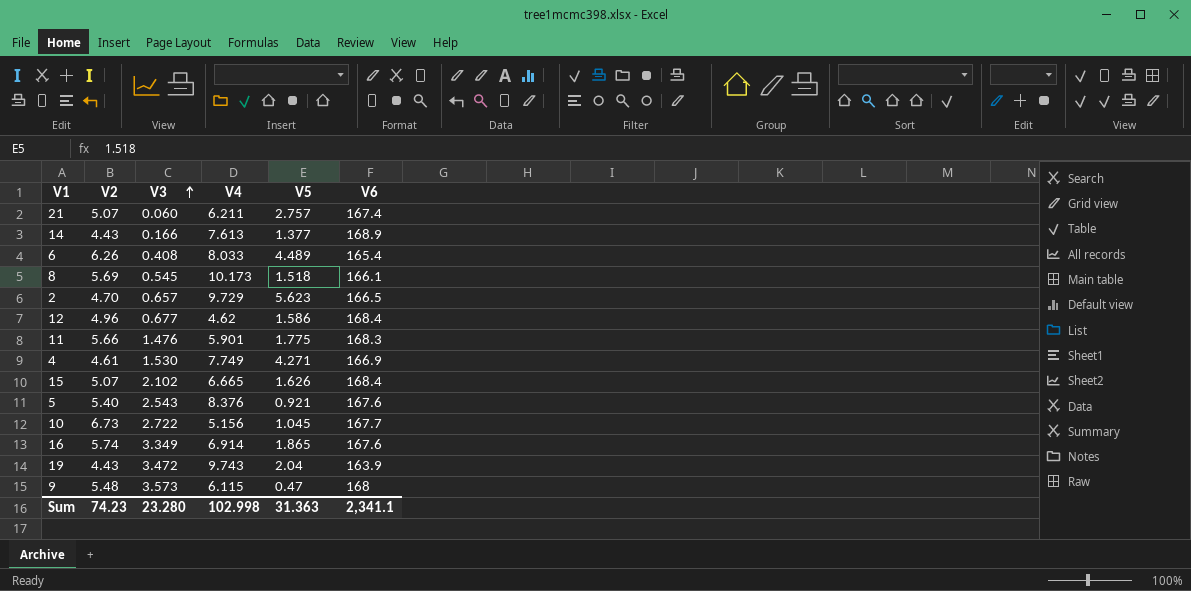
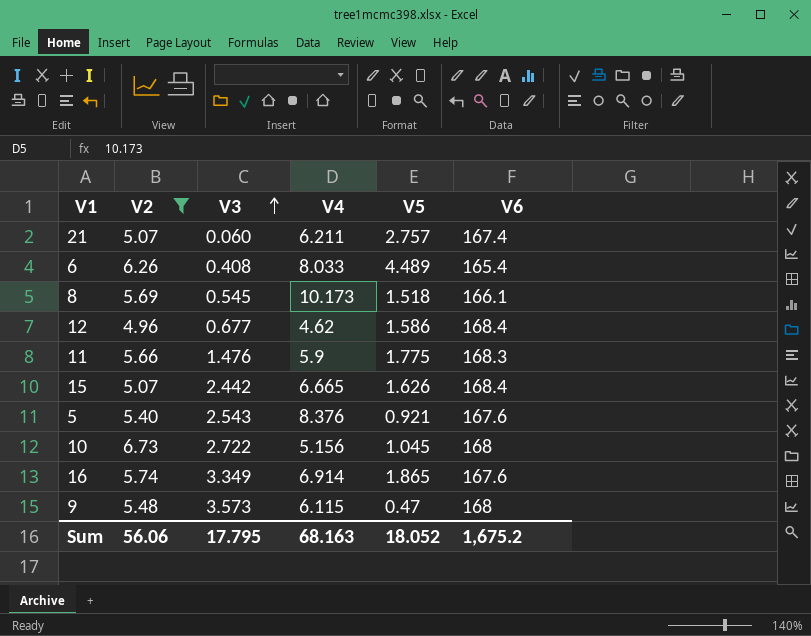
filter: none -> V2 >= 4.96
11 | V4: 5.901 -> 5.9
15 | V3: 2.102 -> 2.442
10 | V6: 167.7 -> 168
Sum | V2: 74.23 -> 56.06
Sum | V3: 23.280 -> 17.795
Sum | V4: 102.998 -> 68.163
Sum | V5: 31.363 -> 18.052
Sum | V6: 2,341.1 -> 1,675.2

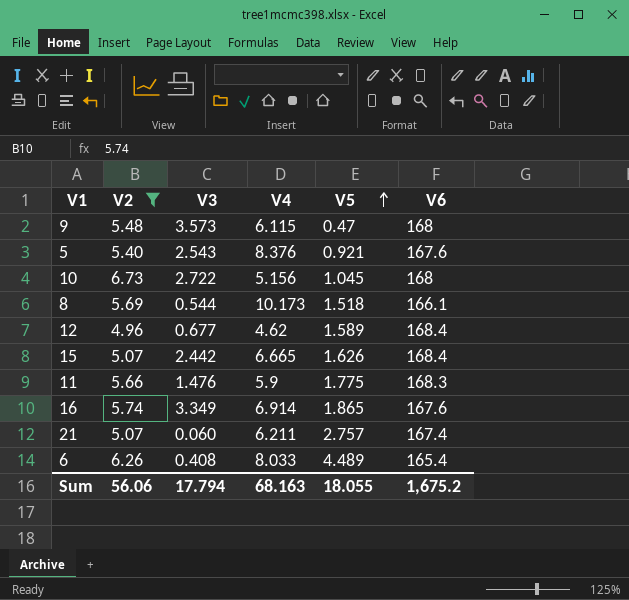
row order: V3 ascending -> V5 ascending
8 | V3: 0.545 -> 0.544
12 | V5: 1.586 -> 1.589
Sum | V3: 17.795 -> 17.794
Sum | V5: 18.052 -> 18.055

